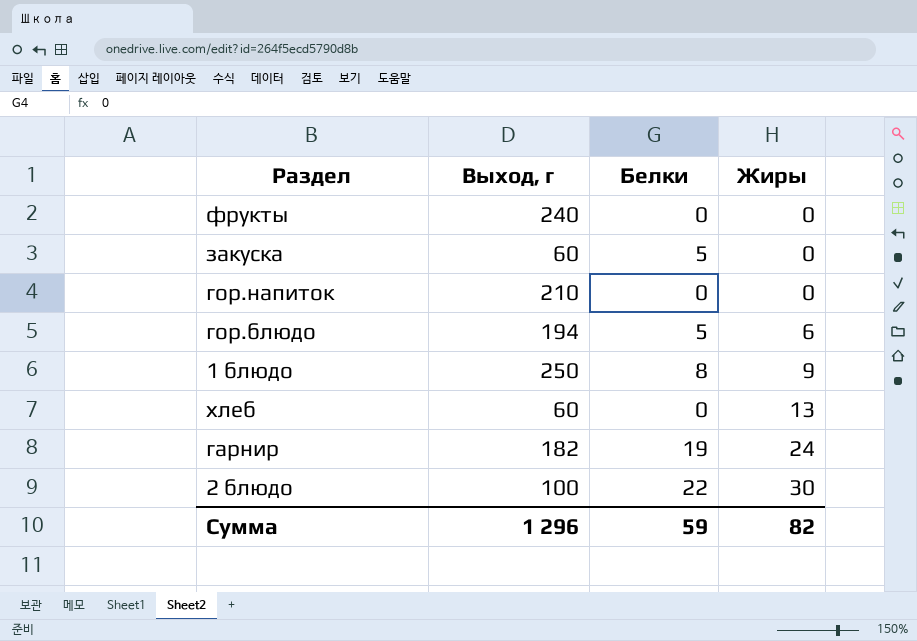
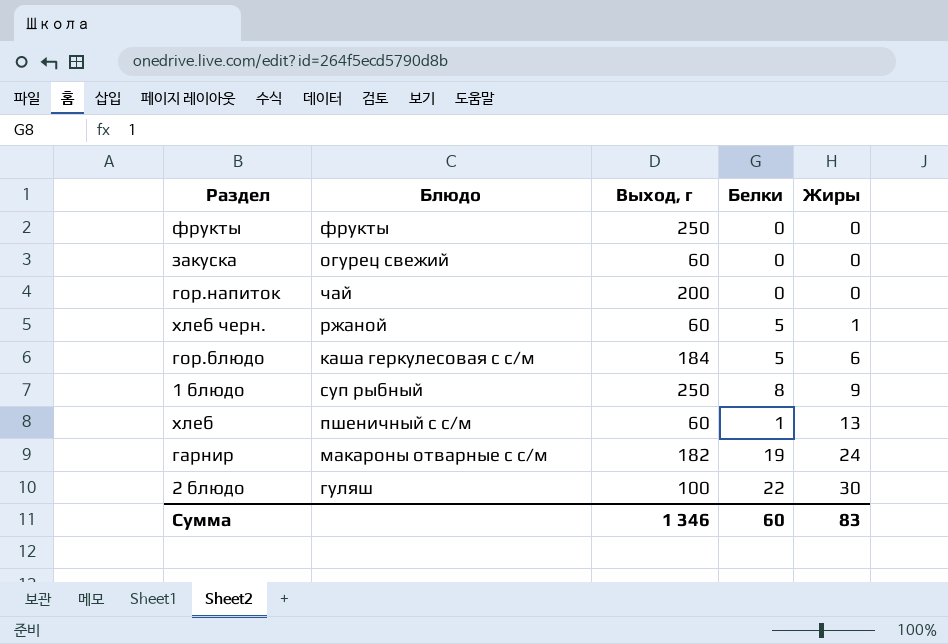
column Блюдо | position: none -> 2
фрукты | Выход, г: 240 -> 250
закуска | Белки: 5 -> 0
гор.напиток | Выход, г: 210 -> 200
row хлеб черн.: none -> ржаной | 60 | 5 | 1
гор.блюдо | Выход, г: 194 -> 184
хлеб | Белки: 0 -> 1
Сумма | Выход, г: 1 296 -> 1 346
Сумма | Белки: 59 -> 60
Сумма | Жиры: 82 -> 83

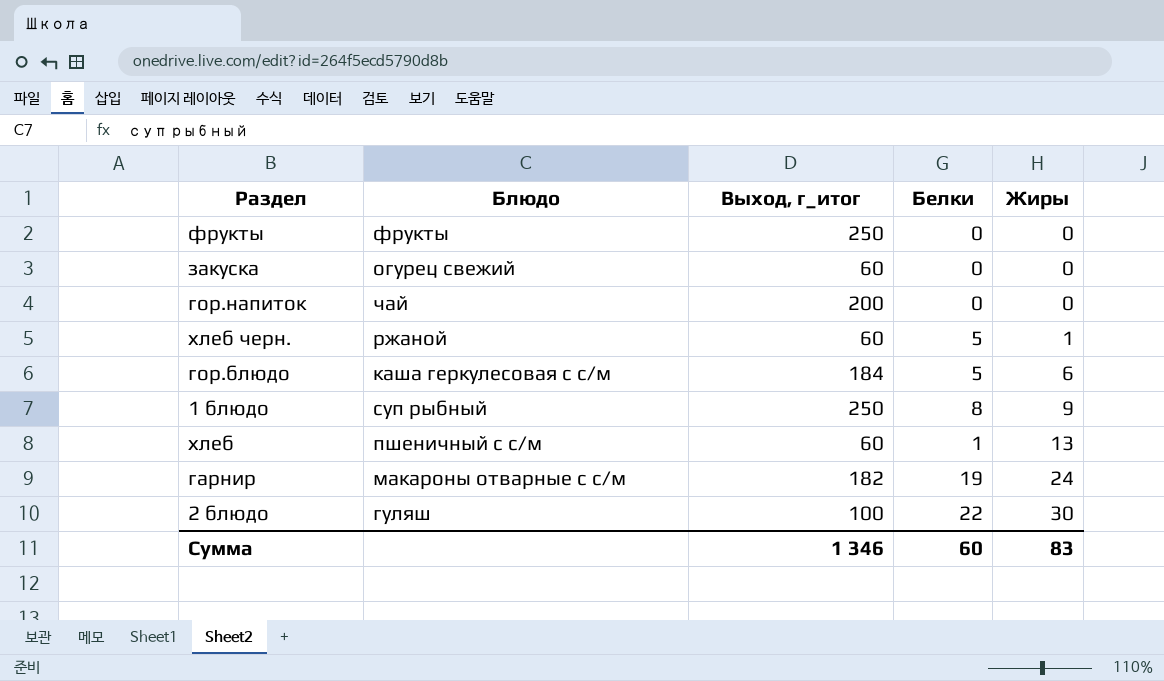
column name: Выход, г -> Выход, г_итог

